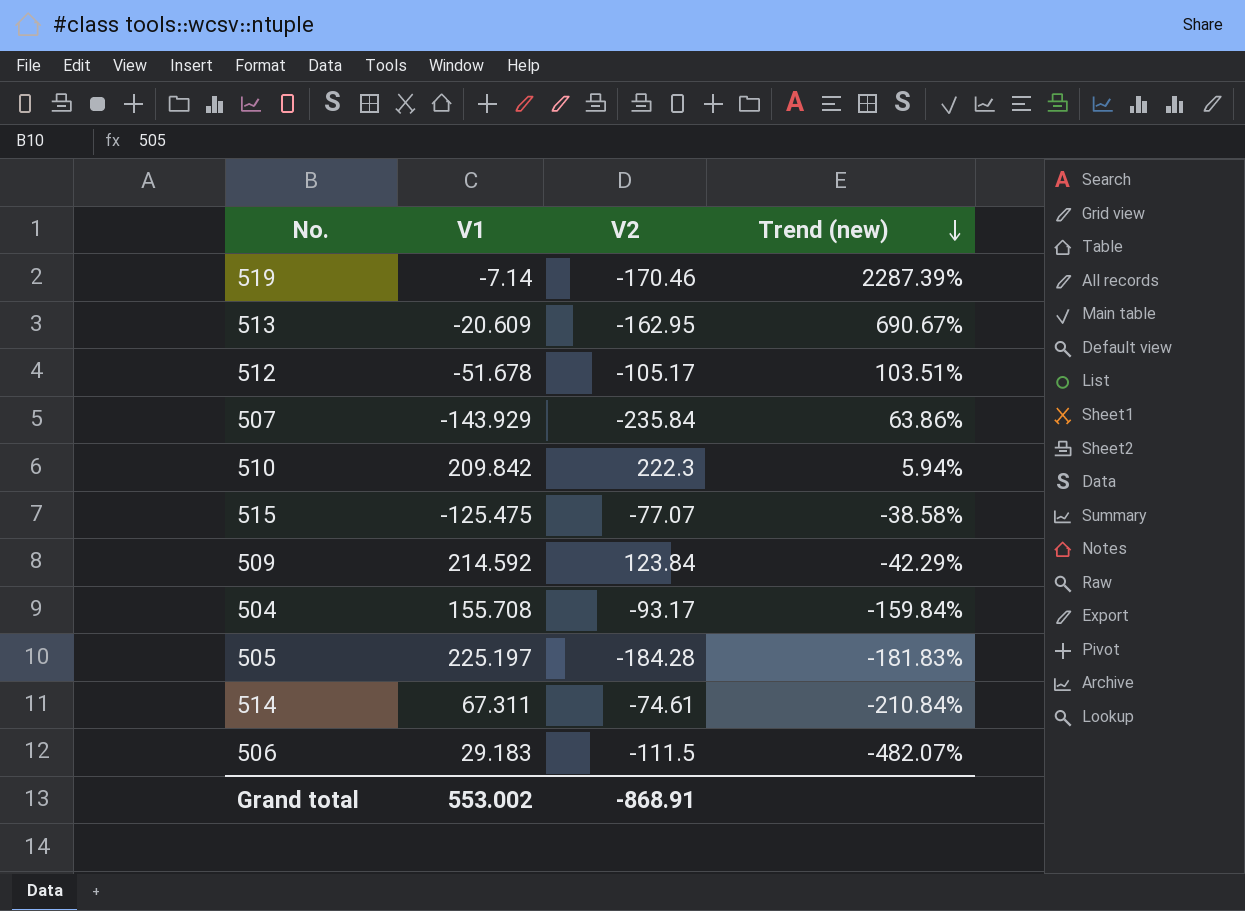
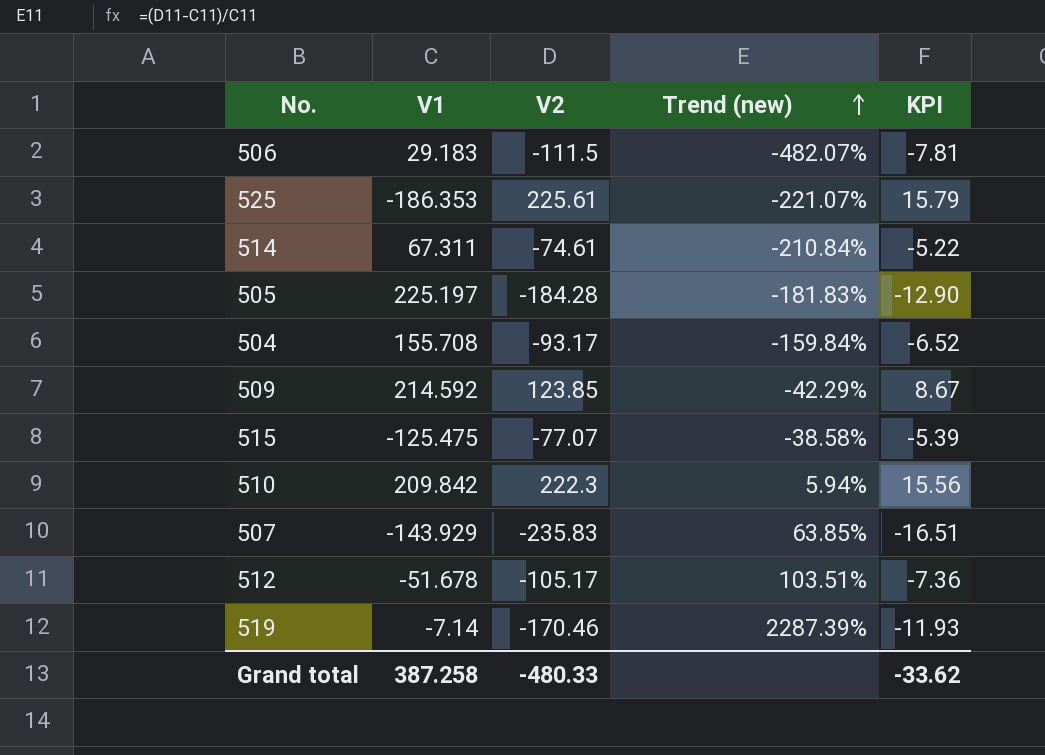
row order: Trend (new) descending -> Trend (new) ascending
column KPI | formula: none -> [V2] * 0.07
row 513: -20.609 | -162.95 | 690.67% -> none
row 525: none -> -186.353 | 225.61 | -221.07% | 15.79
509 | V2: 123.84 -> 123.85
507 | V2: -235.84 -> -235.83
507 | Trend (new): 63.86% -> 63.85%
Grand total | V1: 553.002 -> 387.258
Grand total | V2: -868.91 -> -480.33

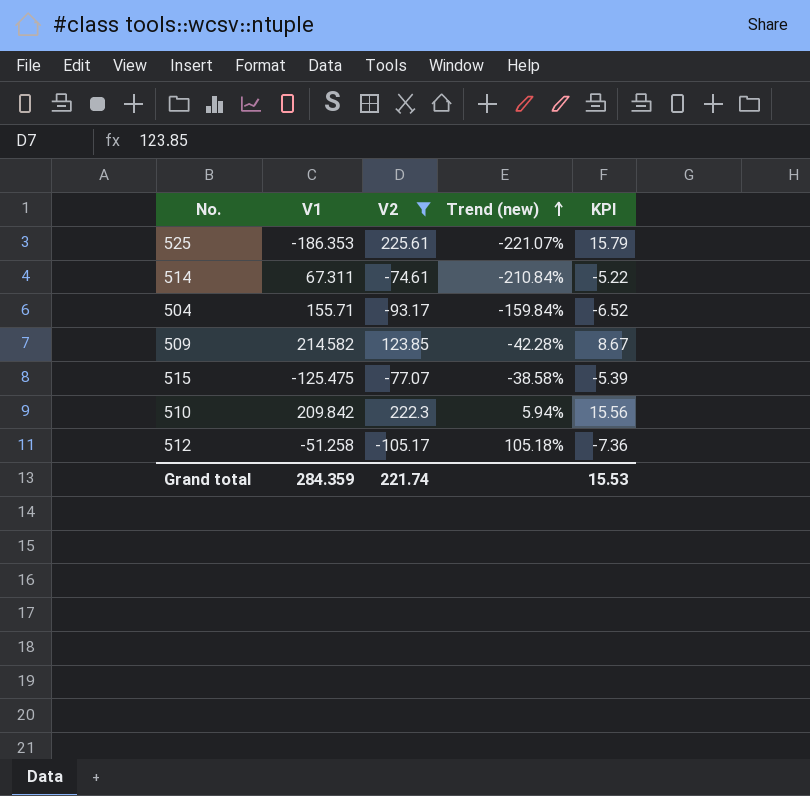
filter: none -> V2 >= -105.17
504 | V1: 155.708 -> 155.71
509 | V1: 214.592 -> 214.582
509 | Trend (new): -42.29% -> -42.28%
512 | V1: -51.678 -> -51.258
512 | Trend (new): 103.51% -> 105.18%
Grand total | V1: 387.258 -> 284.359
Grand total | V2: -480.33 -> 221.74
Grand total | KPI: -33.62 -> 15.53

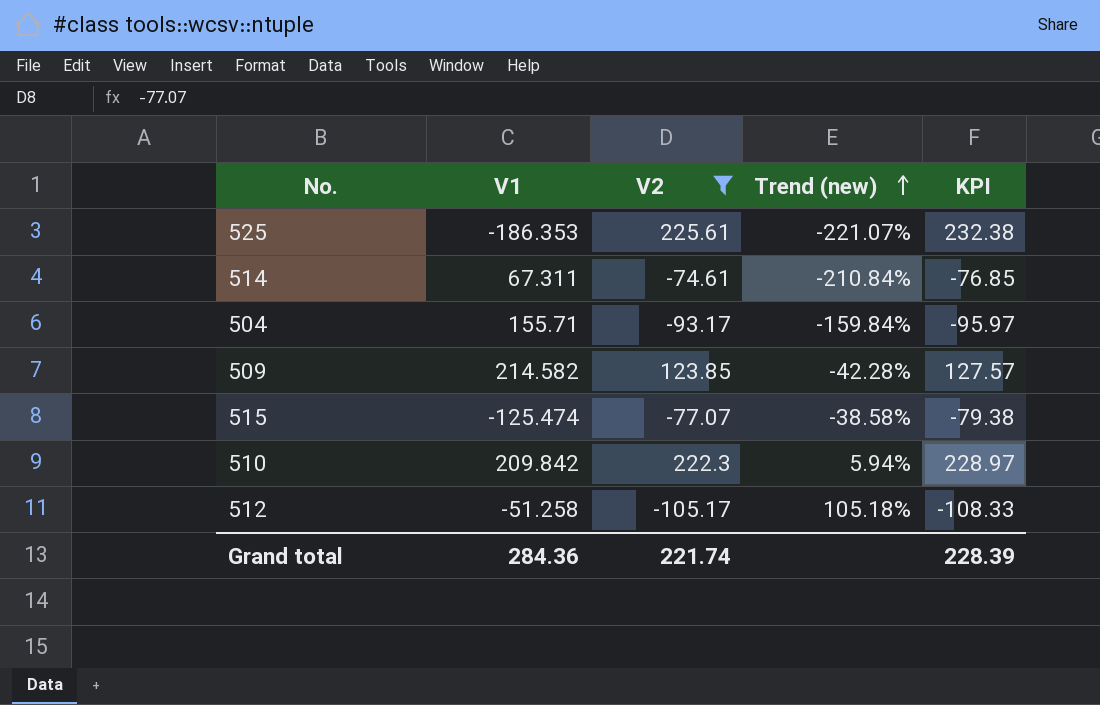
column KPI | formula: [V2] * 0.07 -> [V2] * 1.03
515 | V1: -125.475 -> -125.474
Grand total | V1: 284.359 -> 284.36
Grand total | KPI: 15.53 -> 228.39

